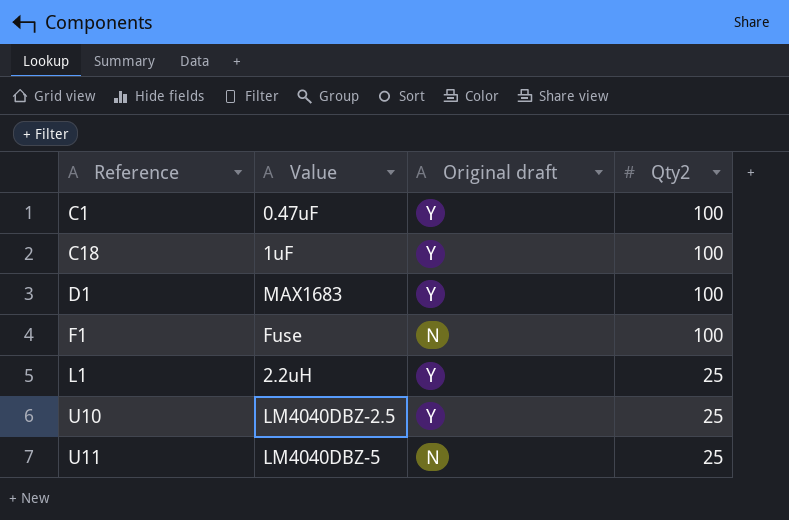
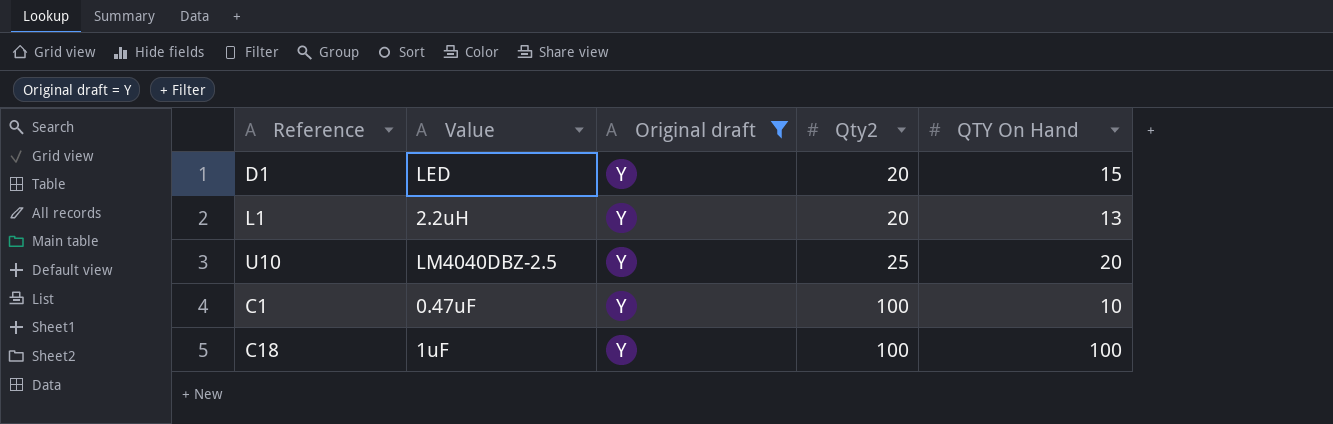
filter: none -> Original draft = Y
row order: Reference ascending -> Qty2 ascending
column QTY On Hand | position: none -> 5
D1 | Value: MAX1683 -> LED
D1 | Qty2: 100 -> 20
L1 | Qty2: 25 -> 20

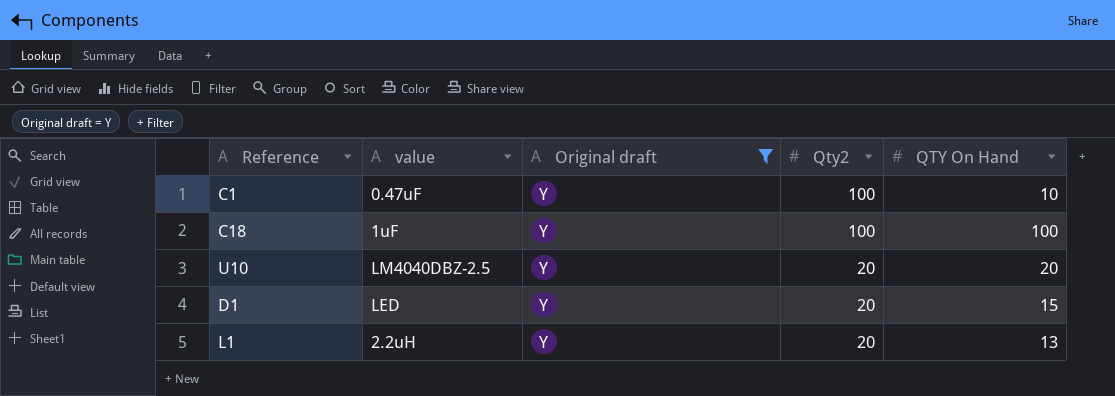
row order: Qty2 ascending -> Qty2 descending
column name: Value -> value
U10 | Qty2: 25 -> 20

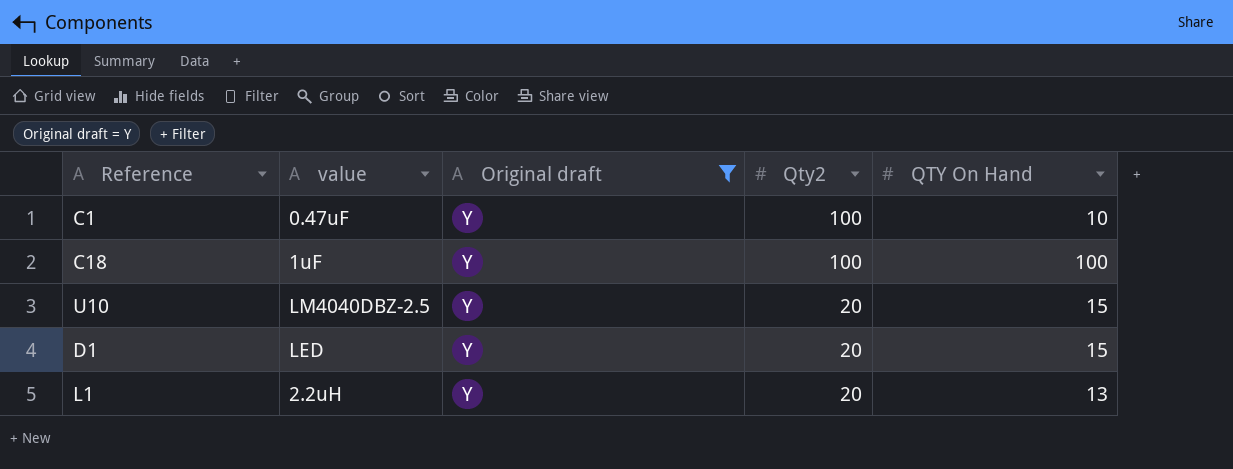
U10 | QTY On Hand: 20 -> 15

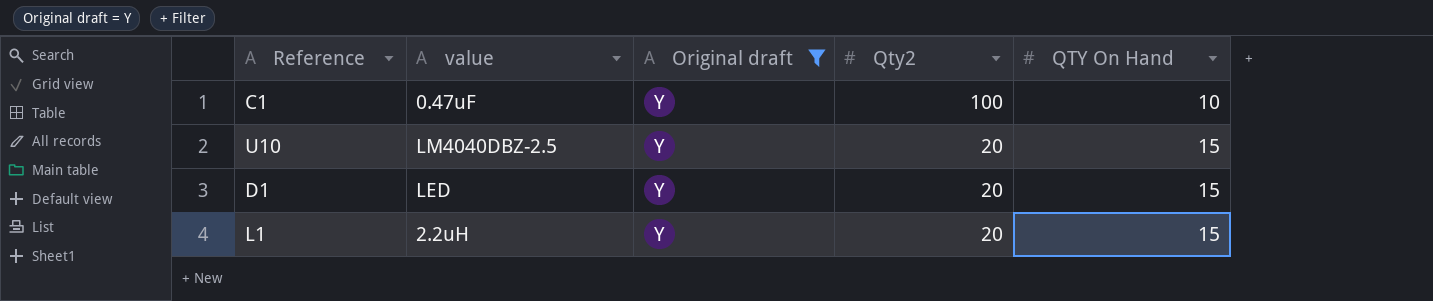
row C18: 1uF | Y | 100 | 100 -> none
L1 | QTY On Hand: 13 -> 15

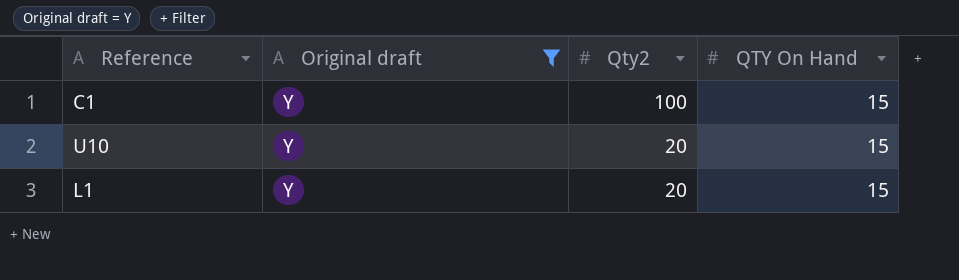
column value | position: 2 -> none
row D1: LED | Y | 20 | 15 -> none
C1 | QTY On Hand: 10 -> 15

